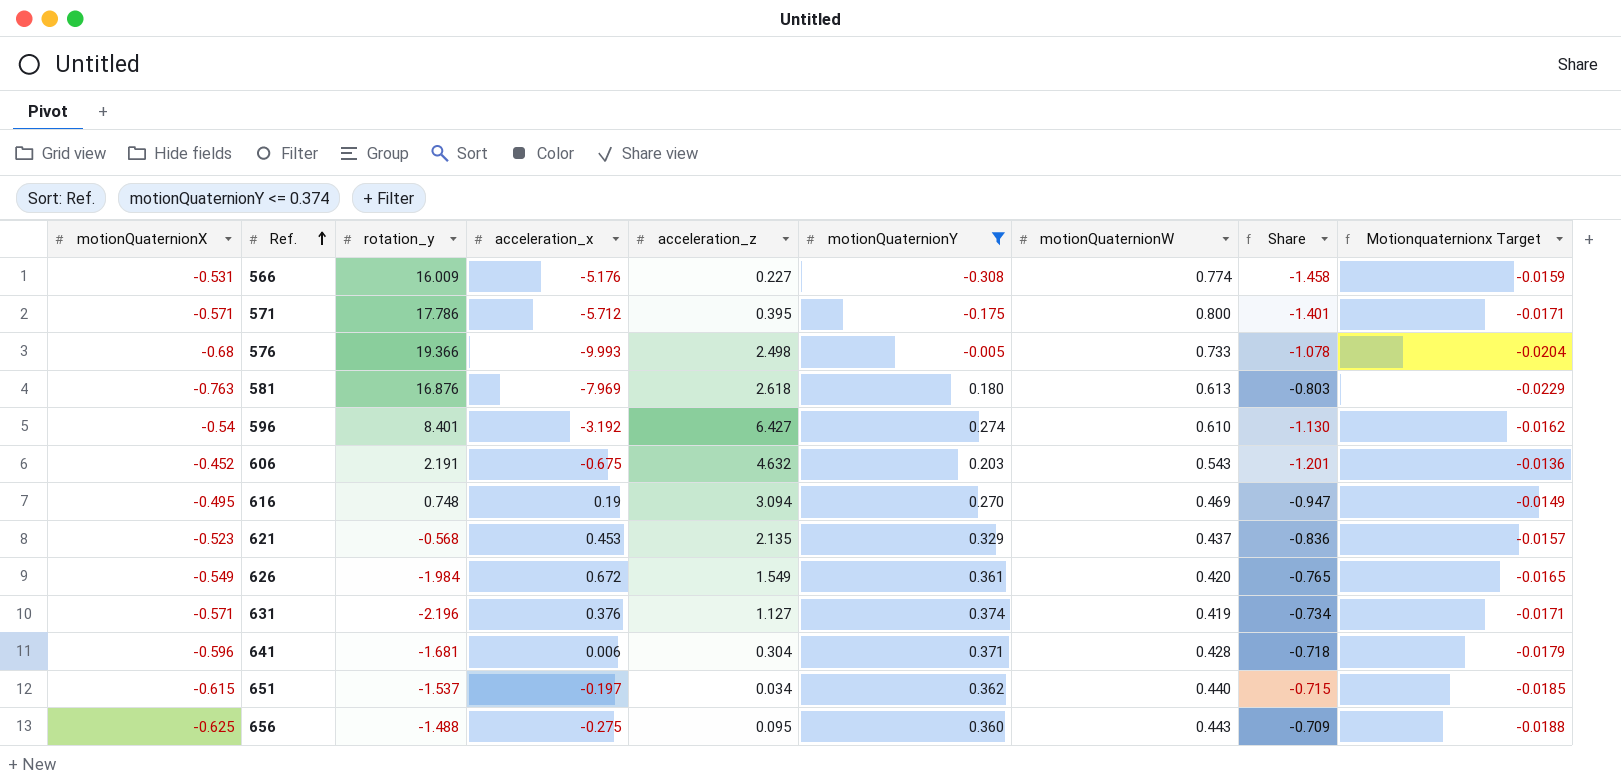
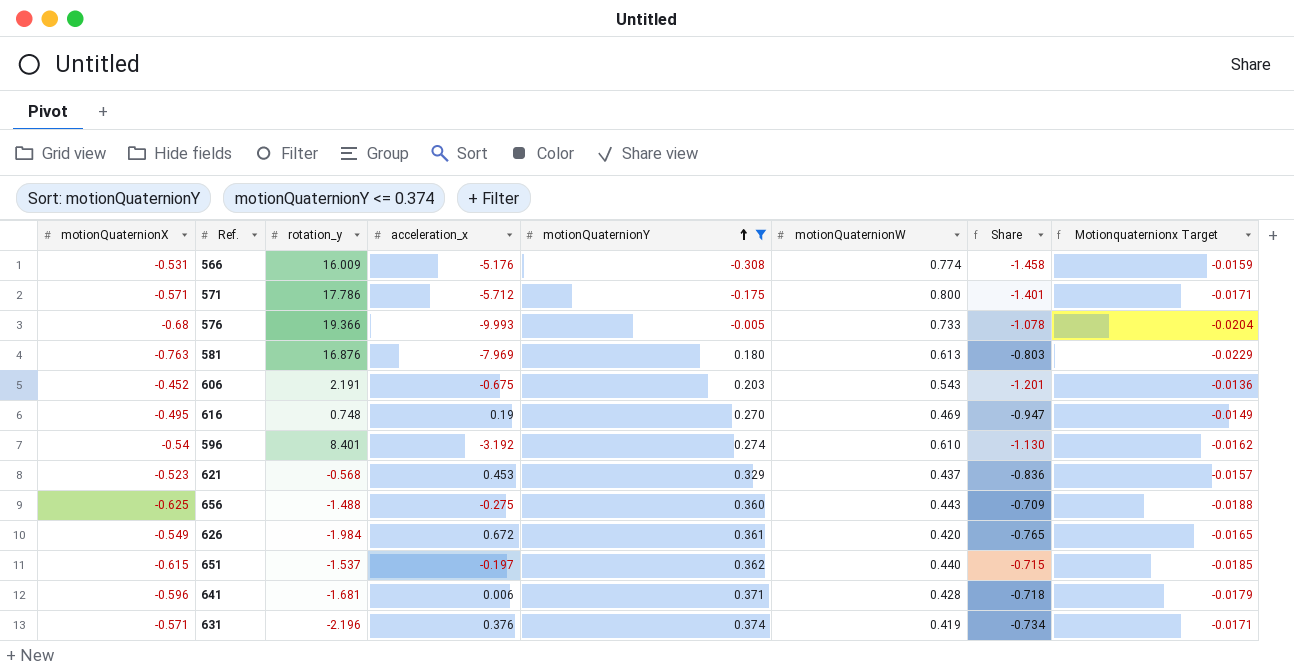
row order: Ref. ascending -> motionQuaternionY ascending
column acceleration_z | position: 5 -> none

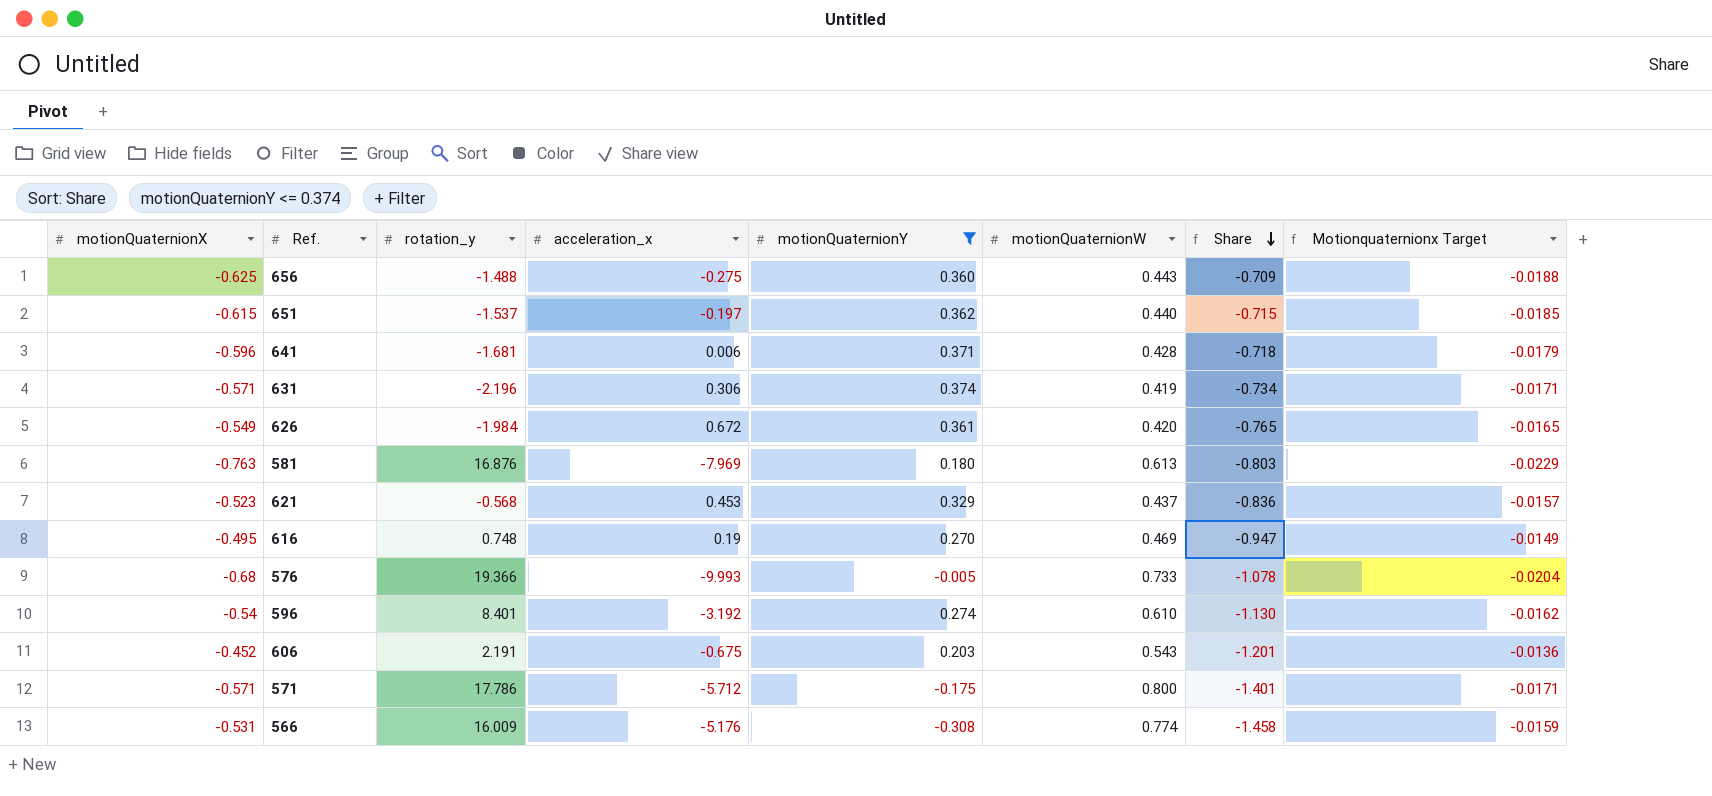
row order: motionQuaternionY ascending -> Share descending
631 | acceleration_x: 0.376 -> 0.306

